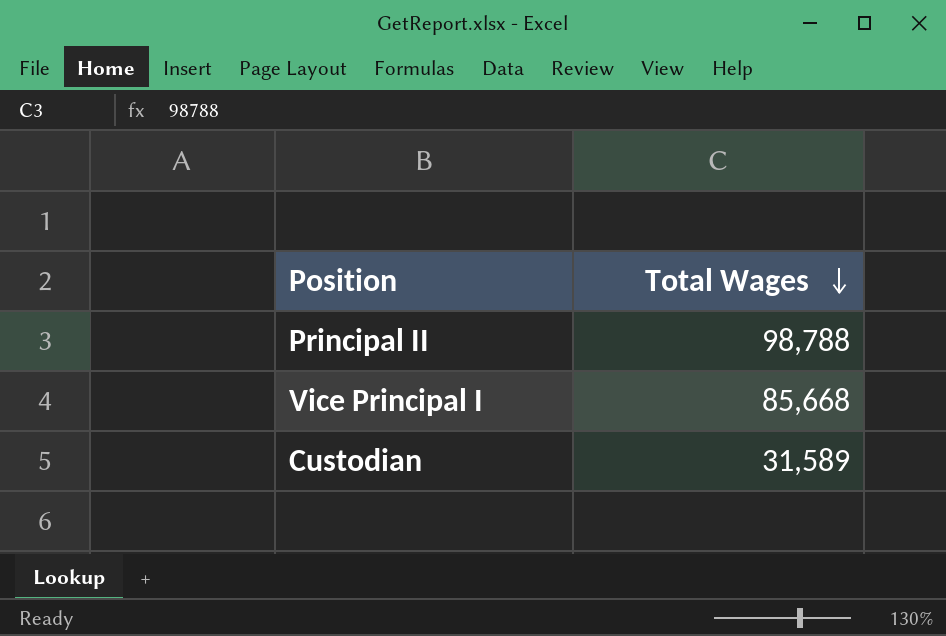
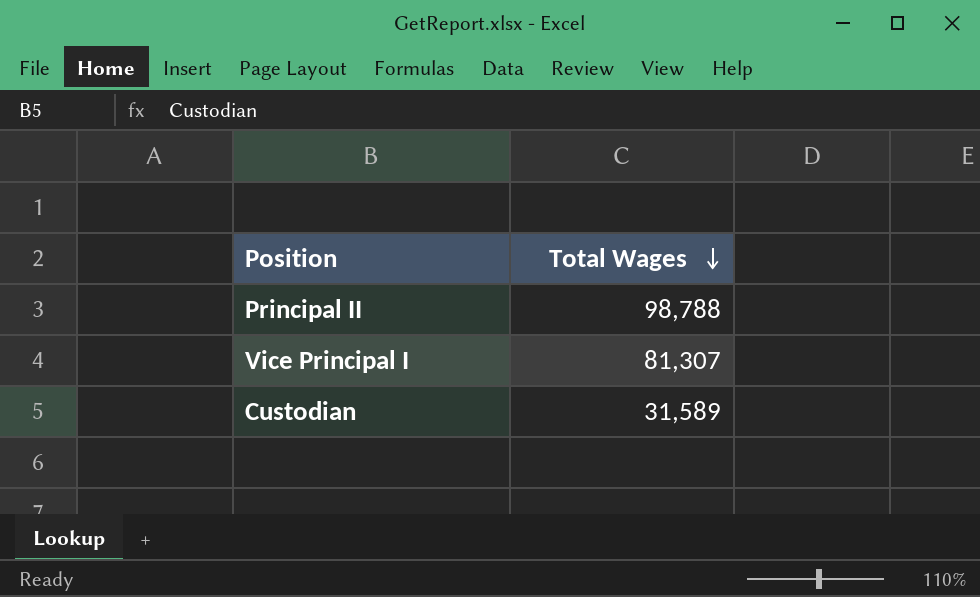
Vice Principal I | Total Wages: 85,668 -> 81,307

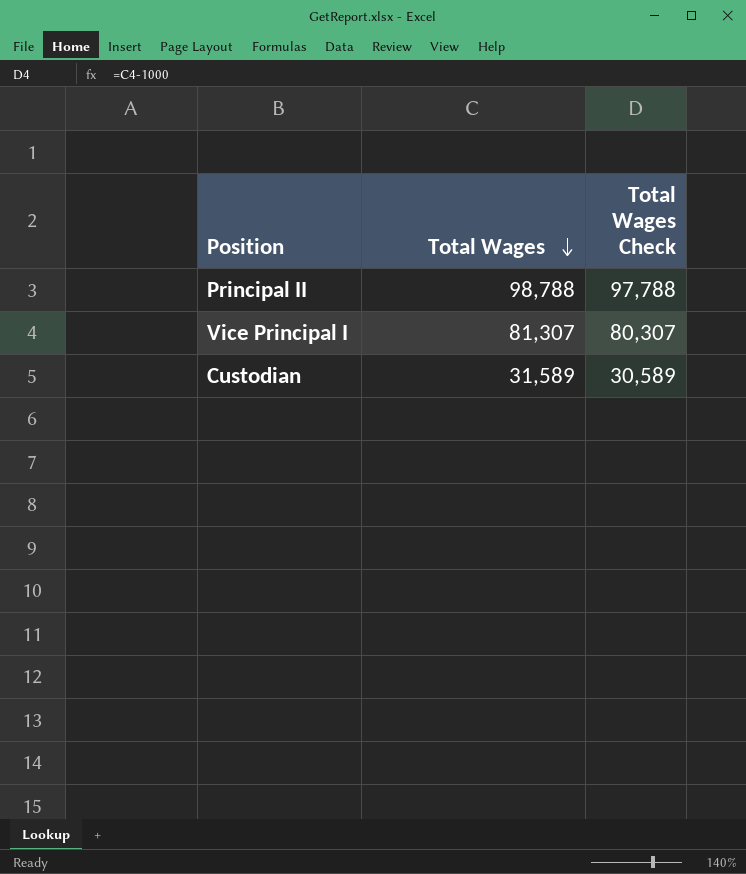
column Total Wages Check | formula: none -> [Total Wages] - 1000

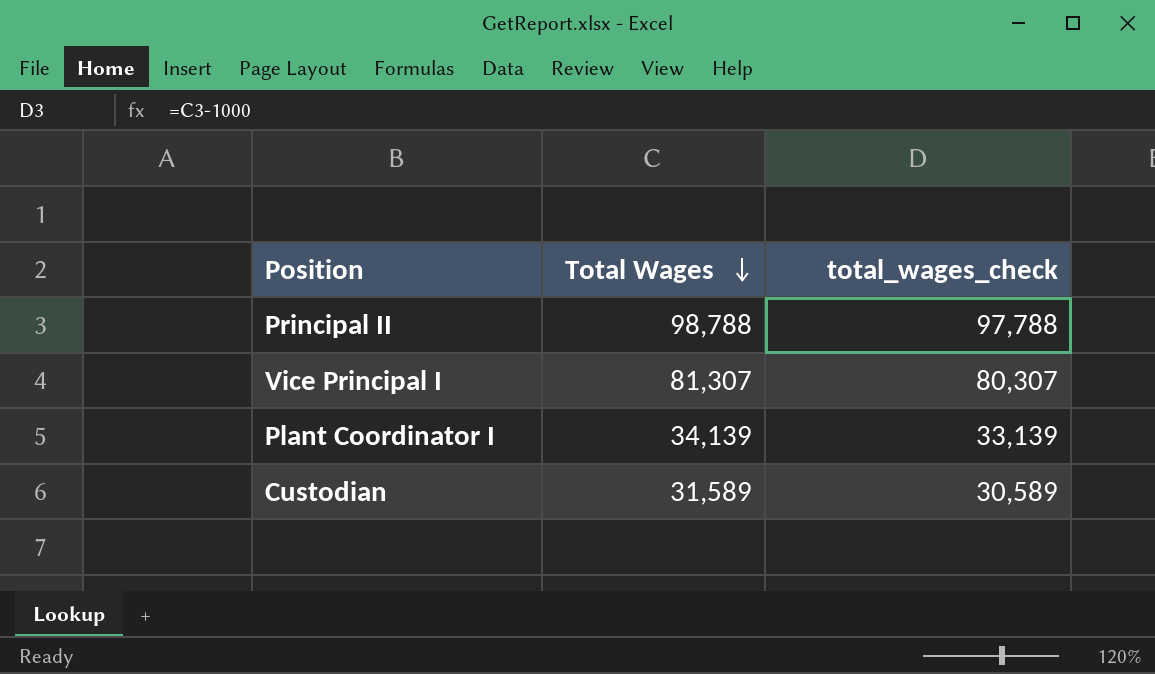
column name: Total Wages Check -> total_wages_check
row Plant Coordinator I: none -> 34,139 | 33,139

